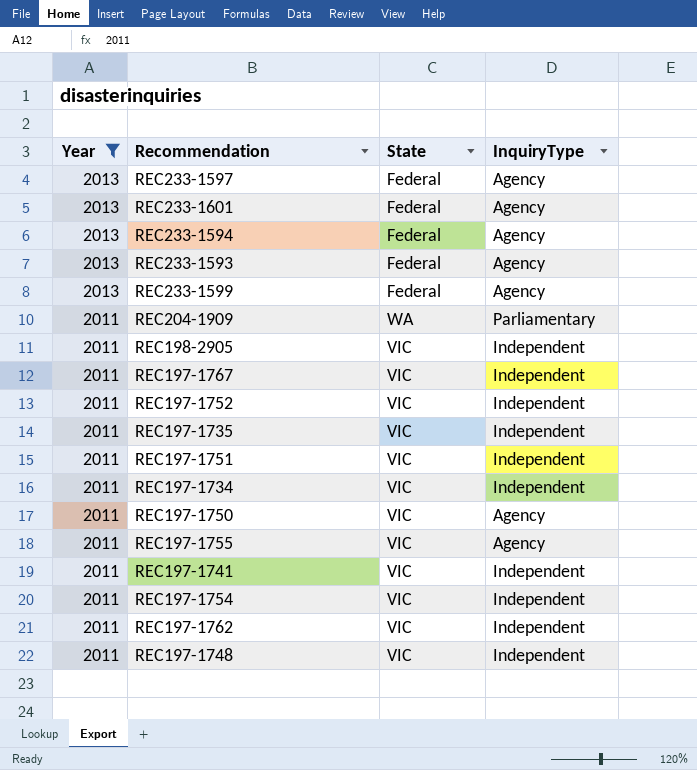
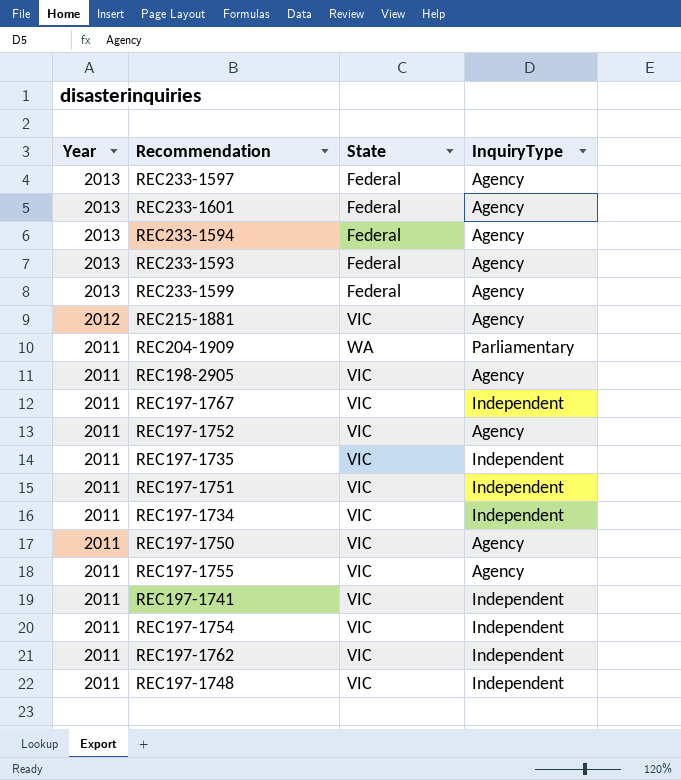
filter: Year != 2012 -> none
REC198-2905 | InquiryType: Independent -> Agency
REC197-1752 | InquiryType: Independent -> Agency

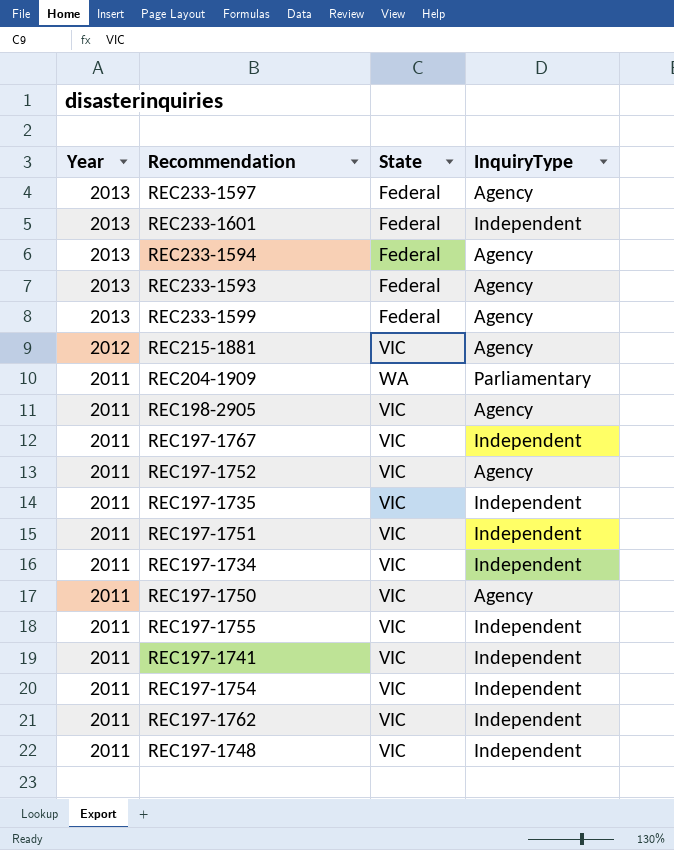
REC233-1601 | InquiryType: Agency -> Independent
REC197-1755 | InquiryType: Agency -> Independent

